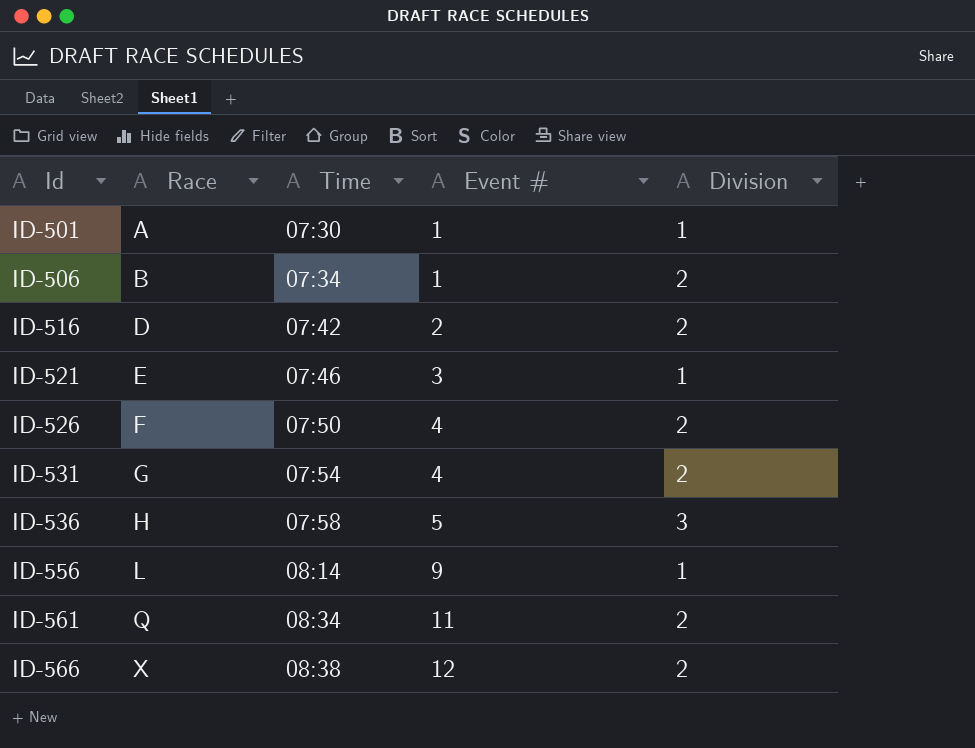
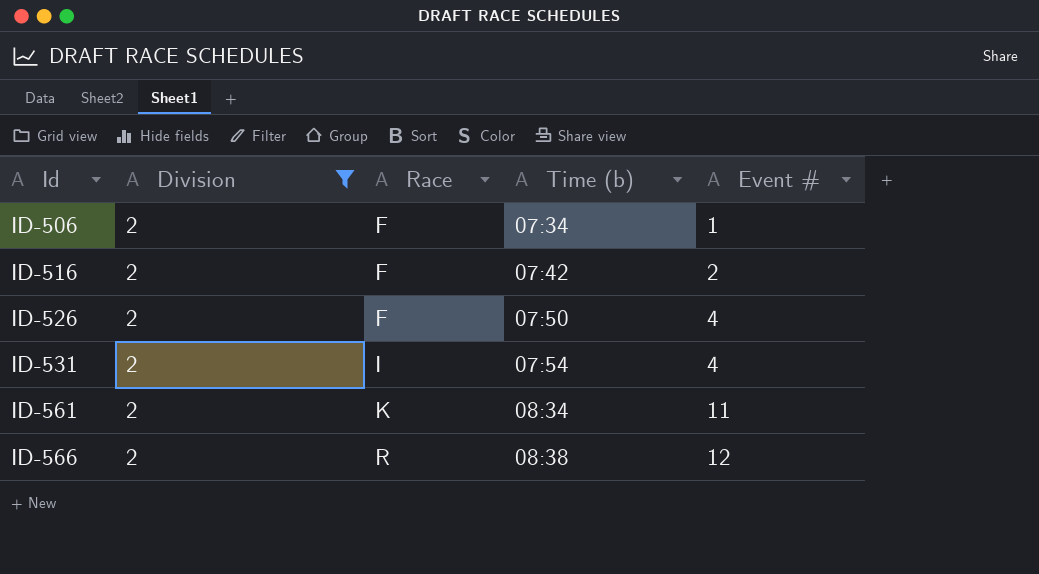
filter: none -> Division = 2
column Division | position: 5 -> 2
column name: Time -> Time (b)
ID-506 | Race: B -> F
ID-516 | Race: D -> F
ID-531 | Race: G -> I
ID-561 | Race: Q -> K
ID-566 | Race: X -> R

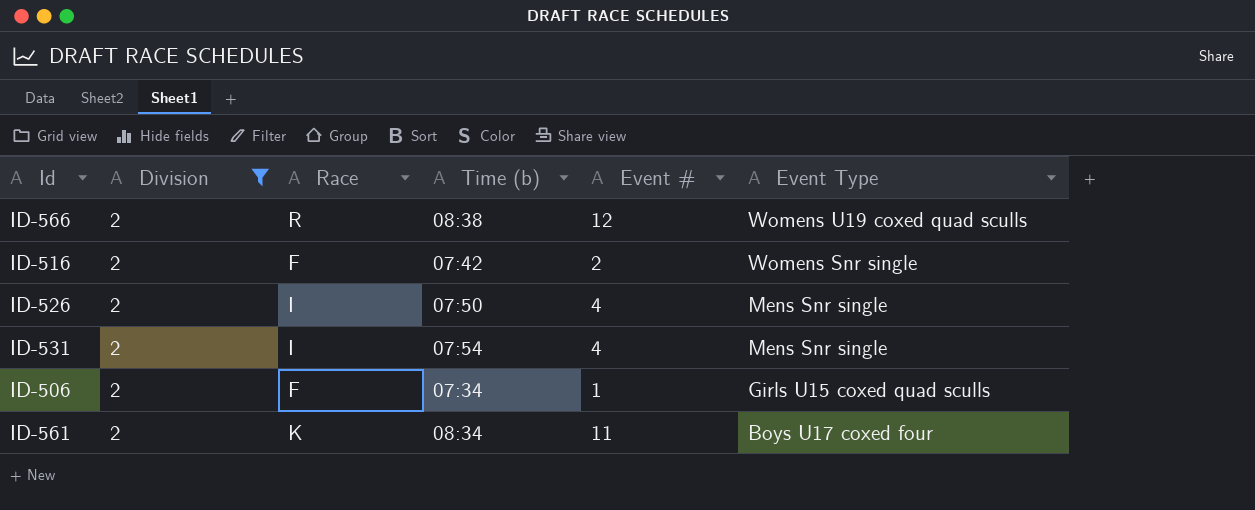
row order: Id ascending -> Event Type descending
column Event Type | position: none -> 6
ID-526 | Race: F -> I

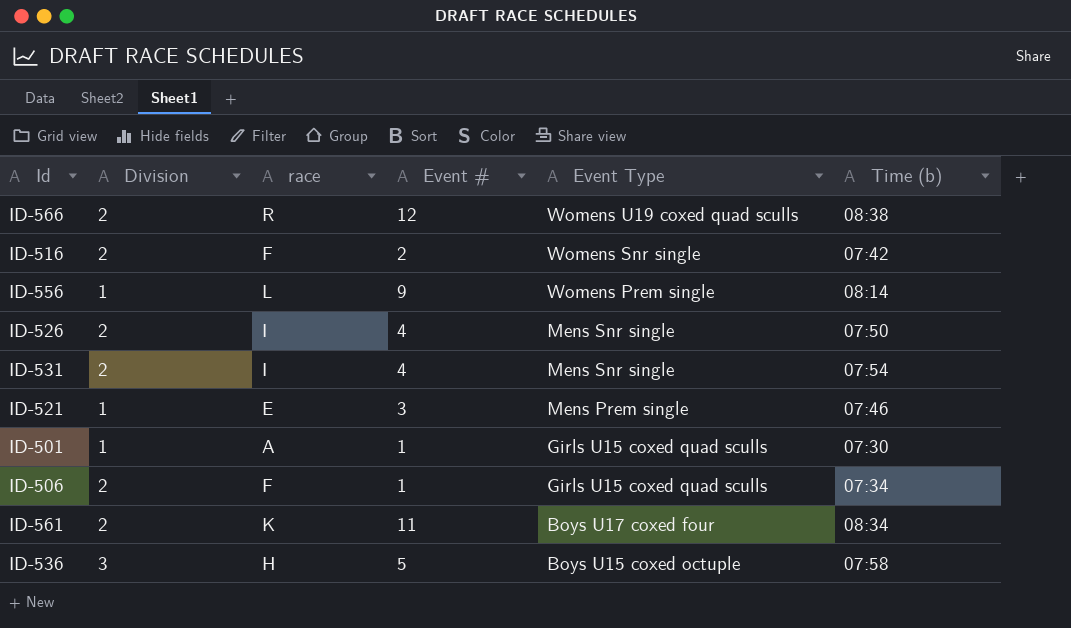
filter: Division = 2 -> none
column name: Race -> race
column Time (b) | position: 4 -> 6

